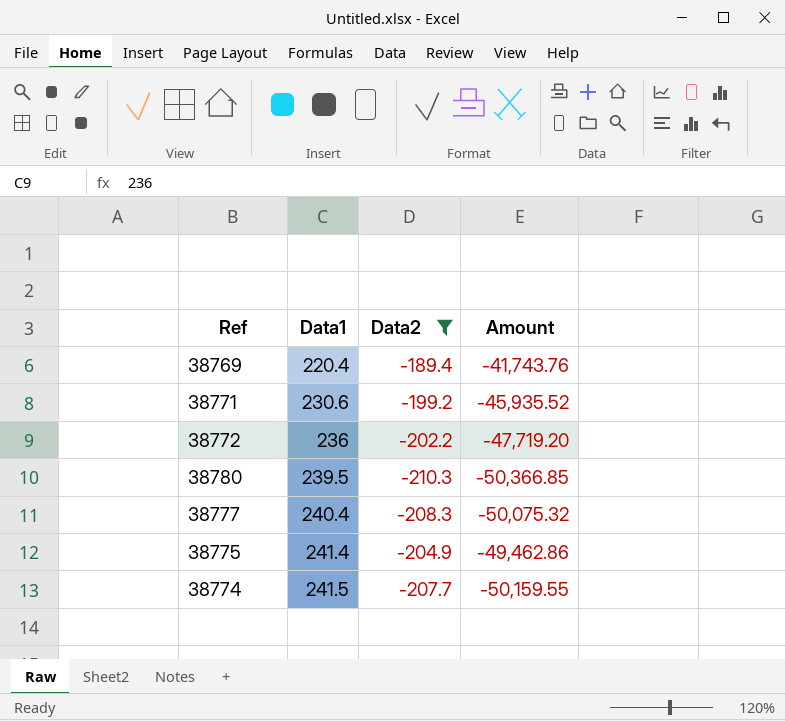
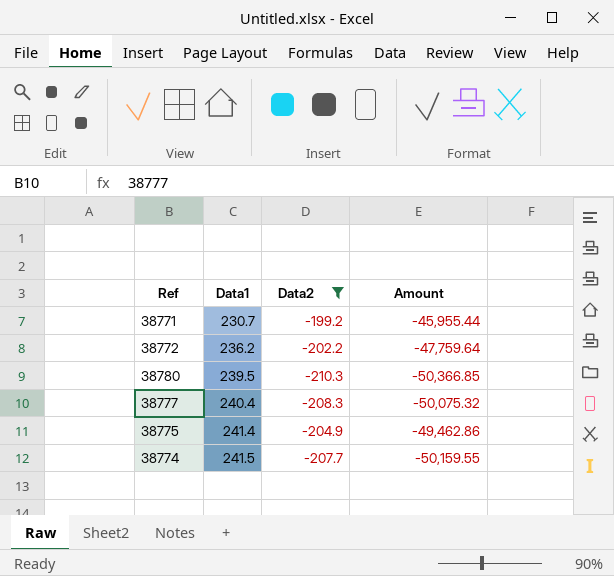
row 38769: 220.4 | -189.4 | -41,743.76 -> none
38771 | Data1: 230.6 -> 230.7
38771 | Amount: -45,935.52 -> -45,955.44
38772 | Data1: 236 -> 236.2
38772 | Amount: -47,719.20 -> -47,759.64

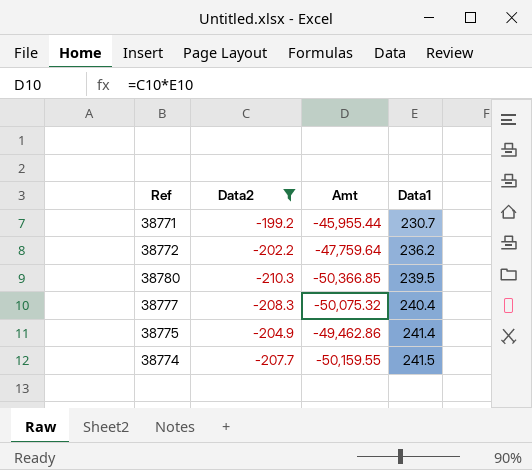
column name: Amount -> Amt
column Data1 | position: 2 -> 4

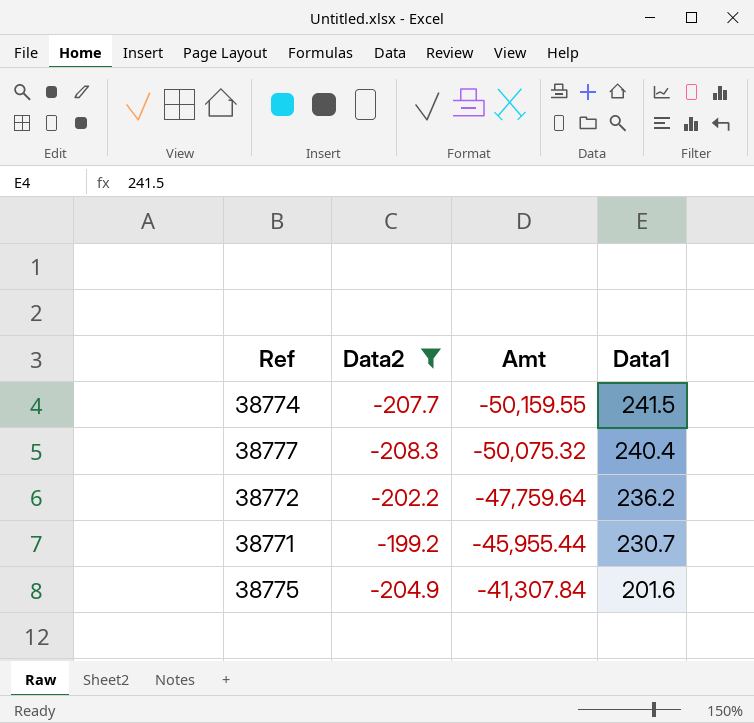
row order: Data1 ascending -> Amt ascending
row 38780: -210.3 | -50,366.85 | 239.5 -> none
38775 | Amt: -49,462.86 -> -41,307.84
38775 | Data1: 241.4 -> 201.6

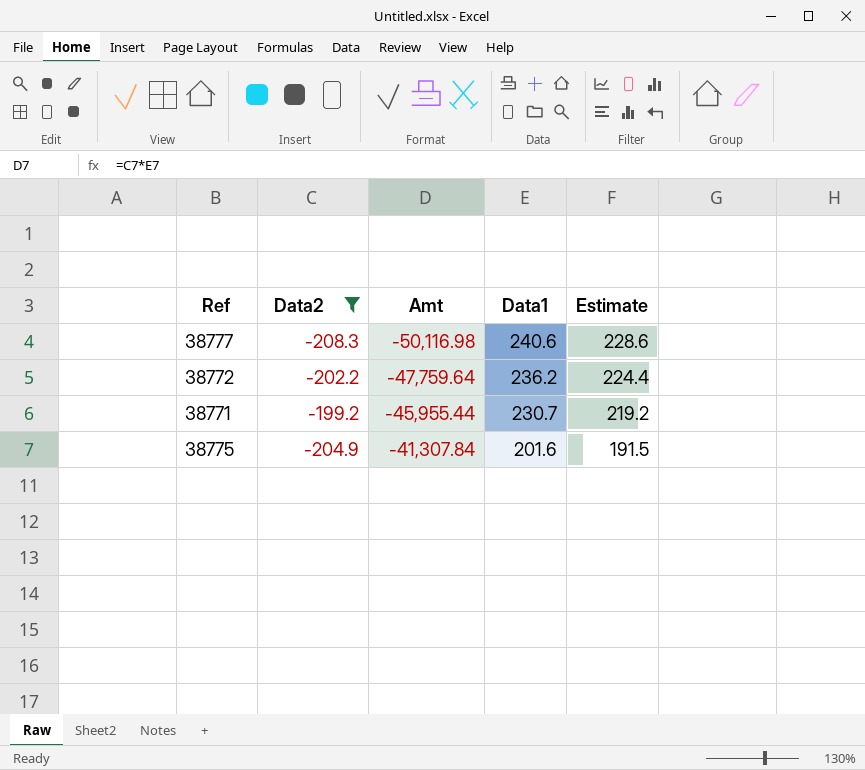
column Estimate | formula: none -> [Data1] * 0.95
row 38774: -207.7 | -50,159.55 | 241.5 -> none
38777 | Amt: -50,075.32 -> -50,116.98
38777 | Data1: 240.4 -> 240.6

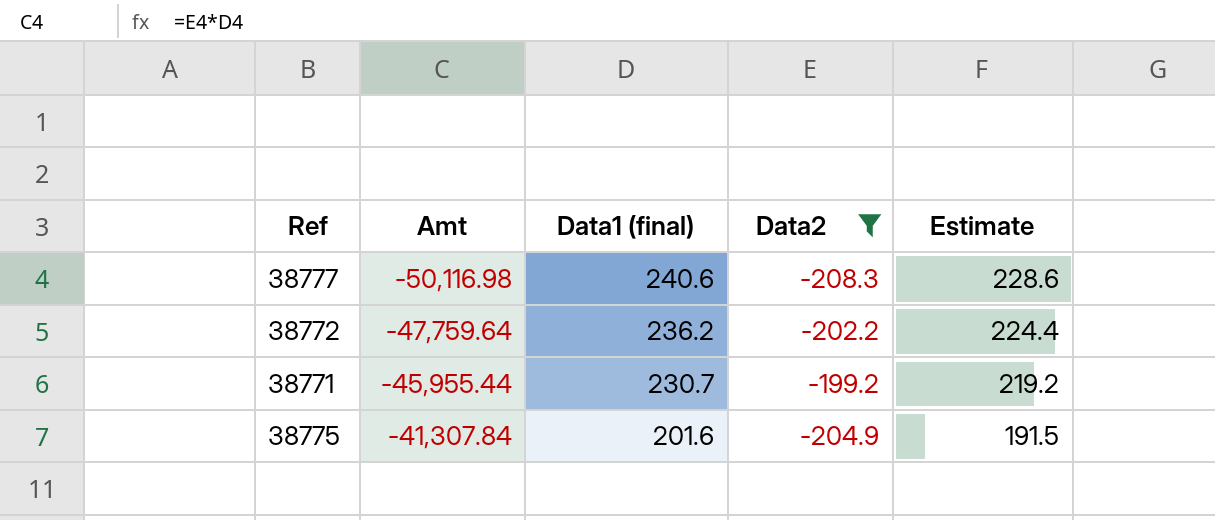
column name: Data1 -> Data1 (final)
column Data2 | position: 2 -> 4

